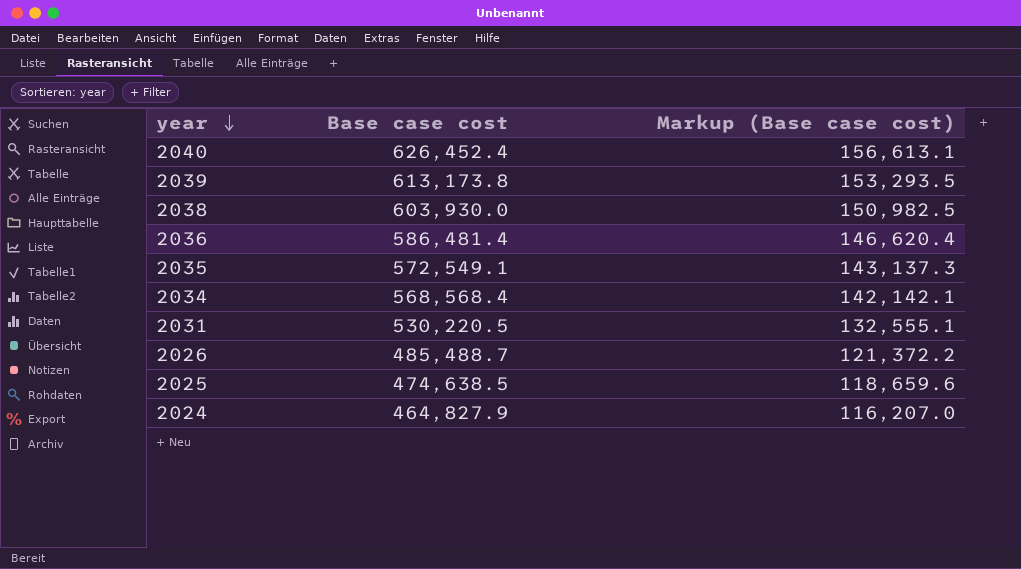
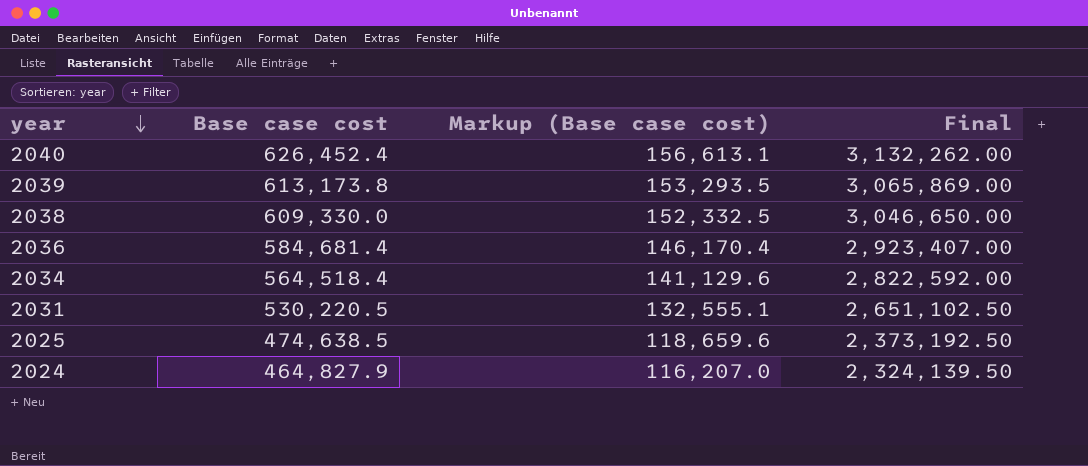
column Final | formula: none -> [Base case cost] * 5
row 2035: 572,549.1 | 143,137.3 -> none
row 2026: 485,488.7 | 121,372.2 -> none
2038 | Base case cost: 603,930.0 -> 609,330.0
2038 | Markup (Base case cost): 150,982.5 -> 152,332.5
2036 | Base case cost: 586,481.4 -> 584,681.4
2036 | Markup (Base case cost): 146,620.4 -> 146,170.4
2034 | Base case cost: 568,568.4 -> 564,518.4
2034 | Markup (Base case cost): 142,142.1 -> 141,129.6

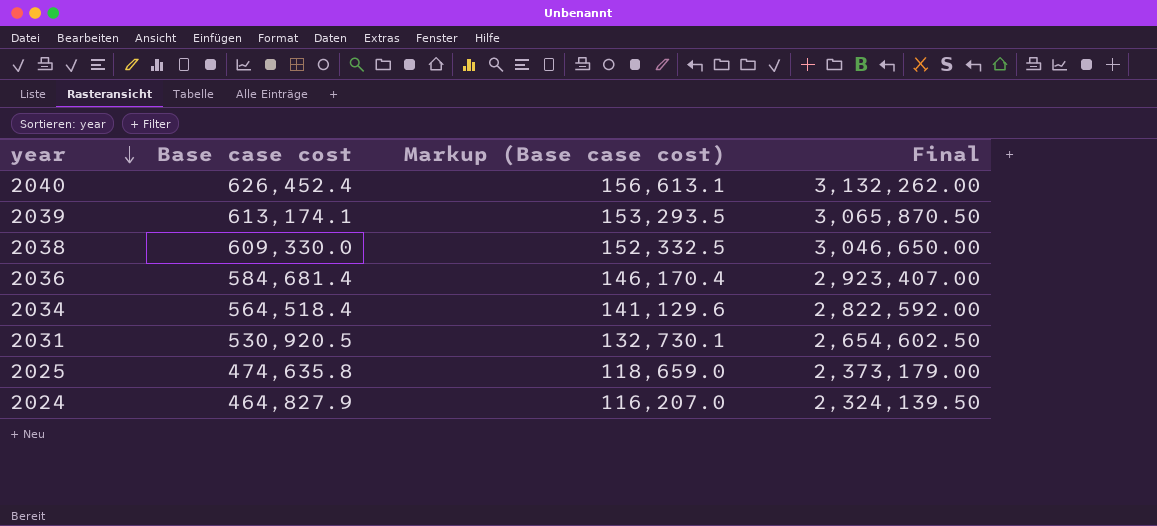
2039 | Base case cost: 613,173.8 -> 613,174.1
2039 | Final: 3,065,869.00 -> 3,065,870.50
2031 | Base case cost: 530,220.5 -> 530,920.5
2031 | Markup (Base case cost): 132,555.1 -> 132,730.1
2031 | Final: 2,651,102.50 -> 2,654,602.50
2025 | Base case cost: 474,638.5 -> 474,635.8
2025 | Markup (Base case cost): 118,659.6 -> 118,659.0
2025 | Final: 2,373,192.50 -> 2,373,179.00

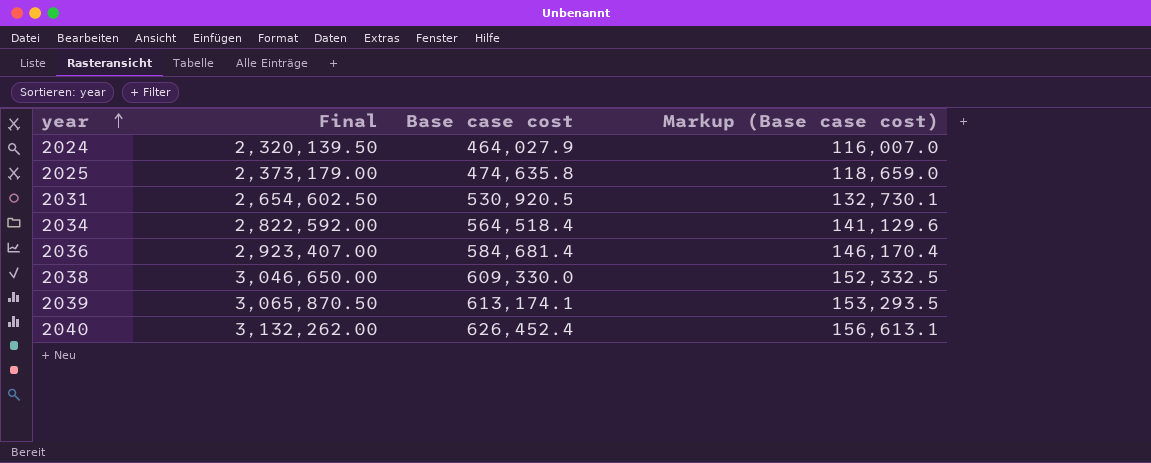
row order: year descending -> year ascending
column Final | position: 4 -> 2
2024 | Final: 2,324,139.50 -> 2,320,139.50
2024 | Base case cost: 464,827.9 -> 464,027.9
2024 | Markup (Base case cost): 116,207.0 -> 116,007.0

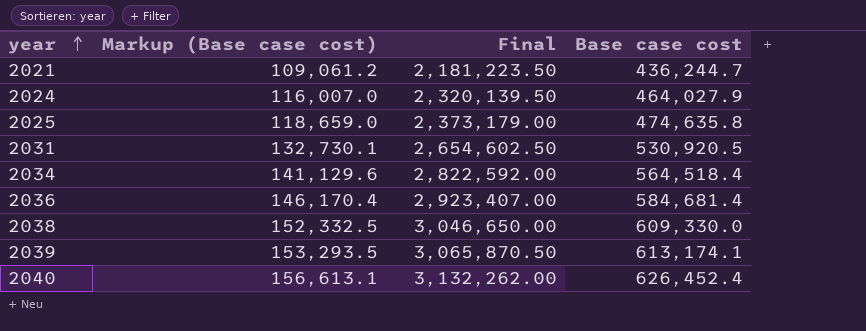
column Markup (Base case cost) | position: 4 -> 2
row 2021: none -> 109,061.2 | 2,181,223.50 | 436,244.7

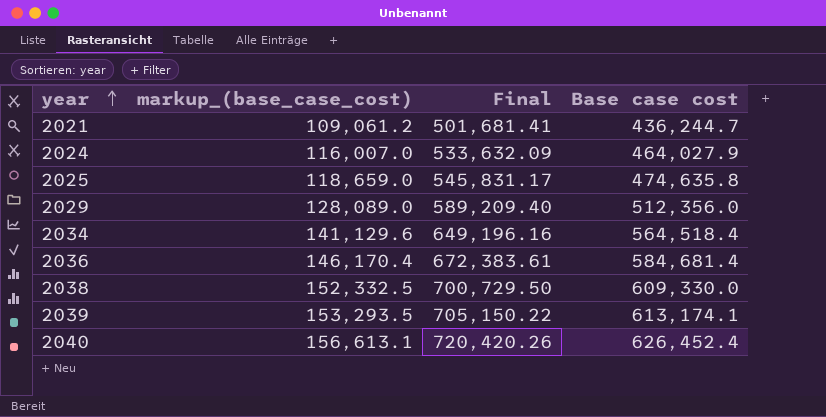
column name: Markup (Base case cost) -> markup_(base_case_cost)
column Final | formula: [Base case cost] * 5 -> [Base case cost] * 1.15
row 2031: 132,730.1 | 2,654,602.50 | 530,920.5 -> none
row 2029: none -> 128,089.0 | 589,209.40 | 512,356.0

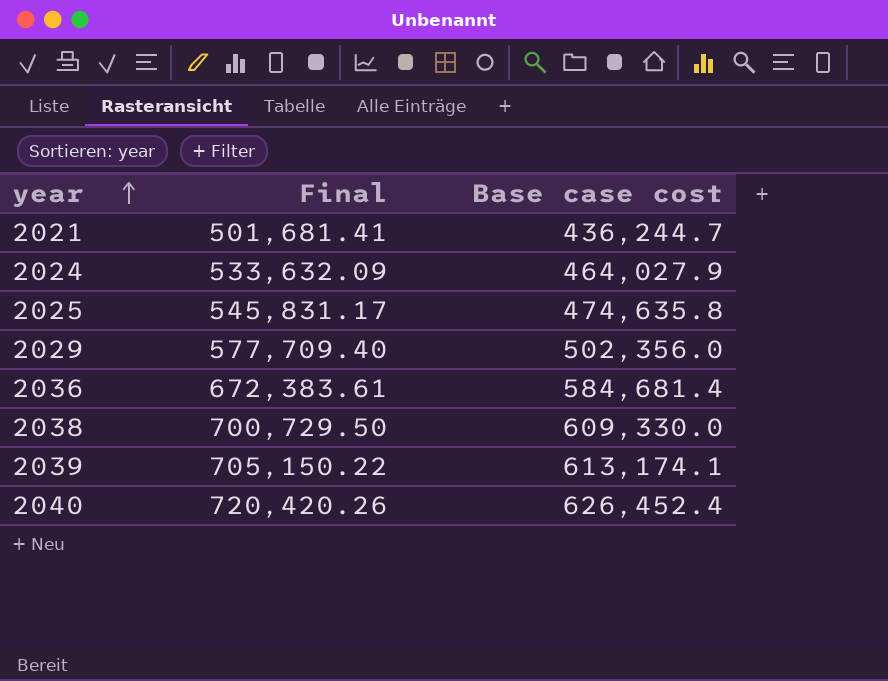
column markup_(base_case_cost) | formula: [Base case cost] * 0.25 -> none
row 2034: 141,129.6 | 649,196.16 | 564,518.4 -> none
2029 | Final: 589,209.40 -> 577,709.40
2029 | Base case cost: 512,356.0 -> 502,356.0

